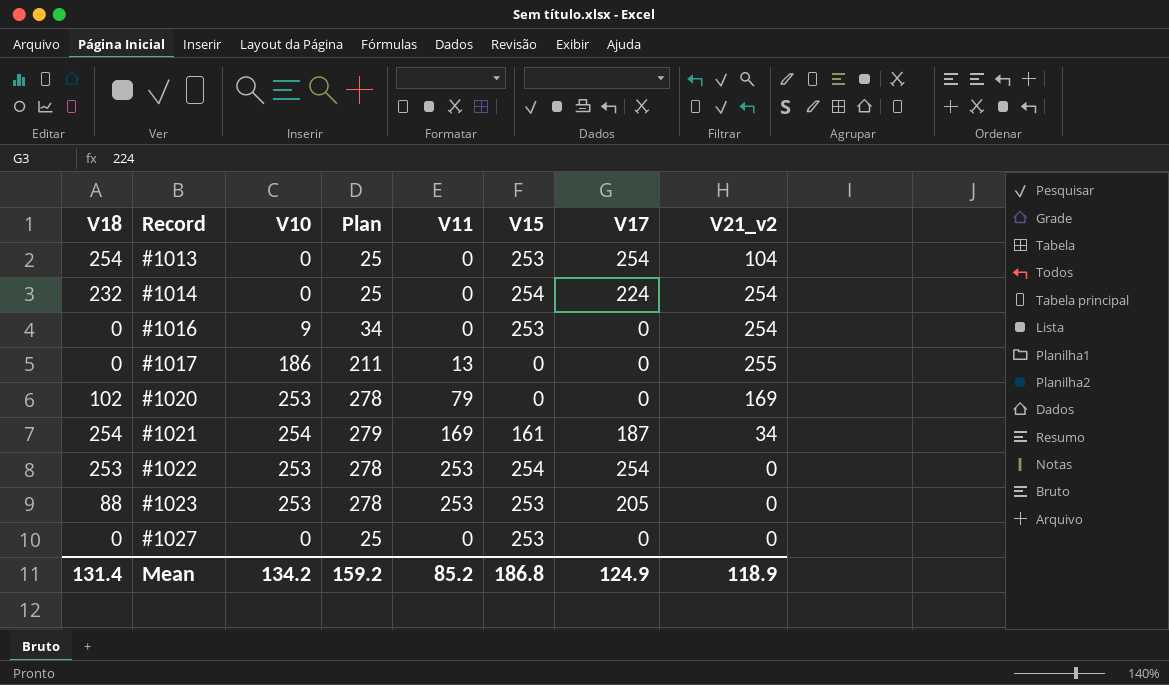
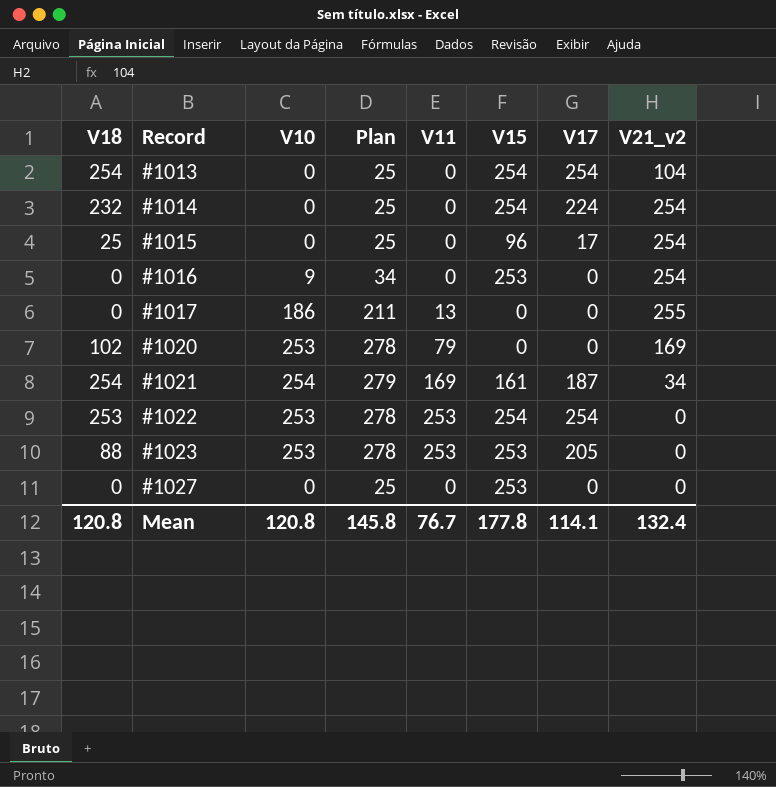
#1013 | V15: 253 -> 254
row #1015: none -> 25 | 0 | 25 | 0 | 96 | 17 | 254
Mean | V18: 131.4 -> 120.8
Mean | V10: 134.2 -> 120.8
Mean | Plan: 159.2 -> 145.8
Mean | V11: 85.2 -> 76.7
Mean | V15: 186.8 -> 177.8
Mean | V17: 124.9 -> 114.1
Mean | V21_v2: 118.9 -> 132.4

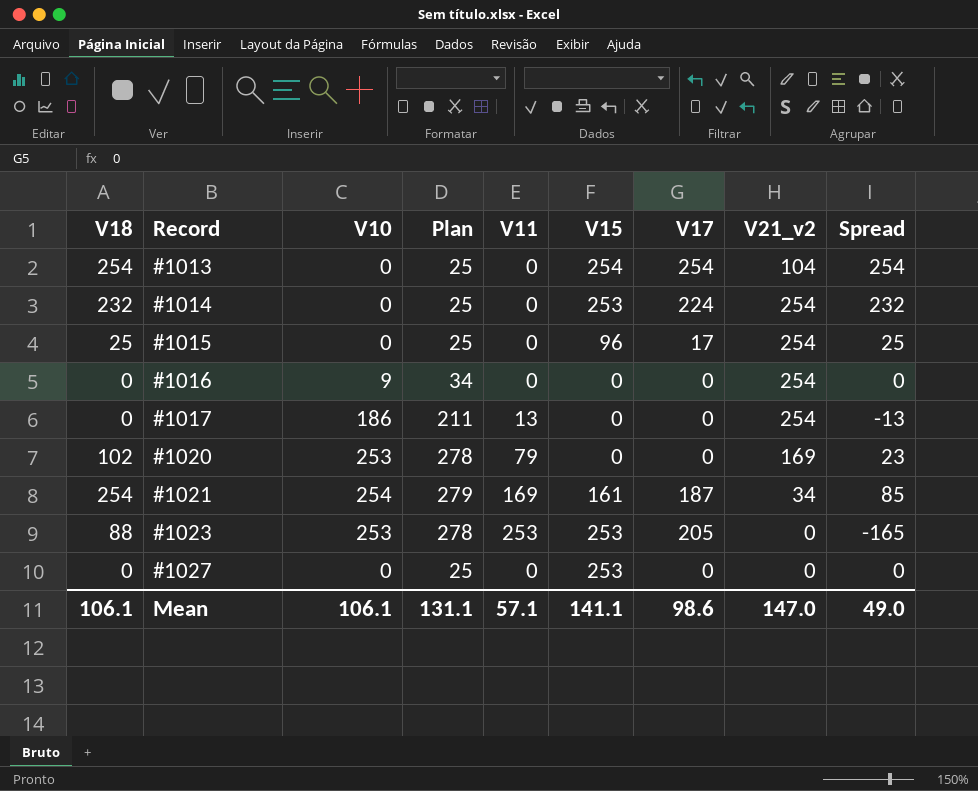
column Spread | formula: none -> [V18] - [V11]
row #1022: 253 | 253 | 278 | 253 | 254 | 254 | 0 -> none
#1014 | V15: 254 -> 253
#1016 | V15: 253 -> 0
#1017 | V21_v2: 255 -> 254
Mean | V18: 120.8 -> 106.1
Mean | V10: 120.8 -> 106.1
Mean | Plan: 145.8 -> 131.1
Mean | V11: 76.7 -> 57.1
Mean | V15: 177.8 -> 141.1
Mean | V17: 114.1 -> 98.6
Mean | V21_v2: 132.4 -> 147.0

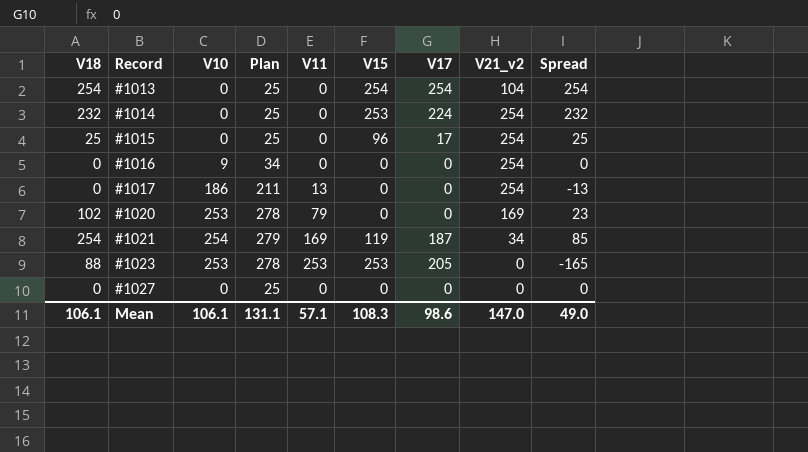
#1021 | V15: 161 -> 119
#1027 | V15: 253 -> 0
Mean | V15: 141.1 -> 108.3

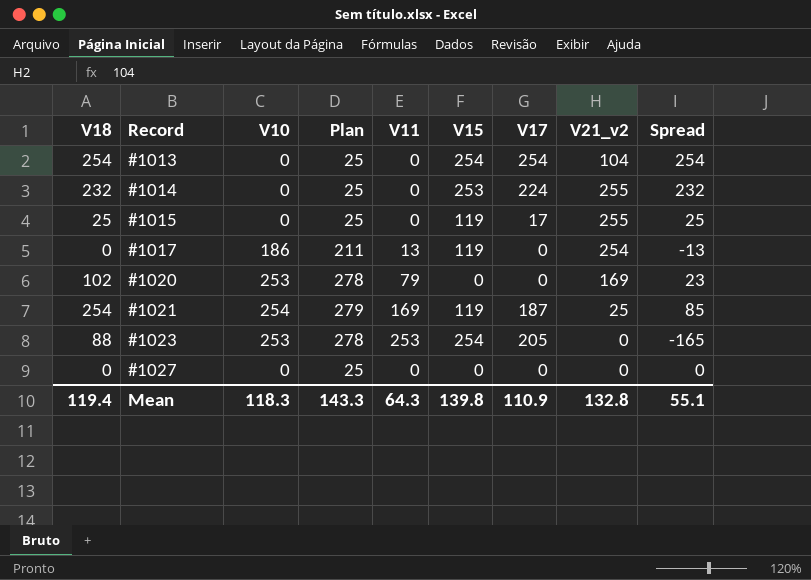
row #1016: 0 | 9 | 34 | 0 | 0 | 0 | 254 | 0 -> none
#1014 | V21_v2: 254 -> 255
#1015 | V15: 96 -> 119
#1015 | V21_v2: 254 -> 255
#1017 | V15: 0 -> 119
#1021 | V21_v2: 34 -> 25
#1023 | V15: 253 -> 254
Mean | V18: 106.1 -> 119.4
Mean | V10: 106.1 -> 118.3
Mean | Plan: 131.1 -> 143.3
Mean | V11: 57.1 -> 64.3
Mean | V15: 108.3 -> 139.8
Mean | V17: 98.6 -> 110.9
Mean | V21_v2: 147.0 -> 132.8
Mean | Spread: 49.0 -> 55.1

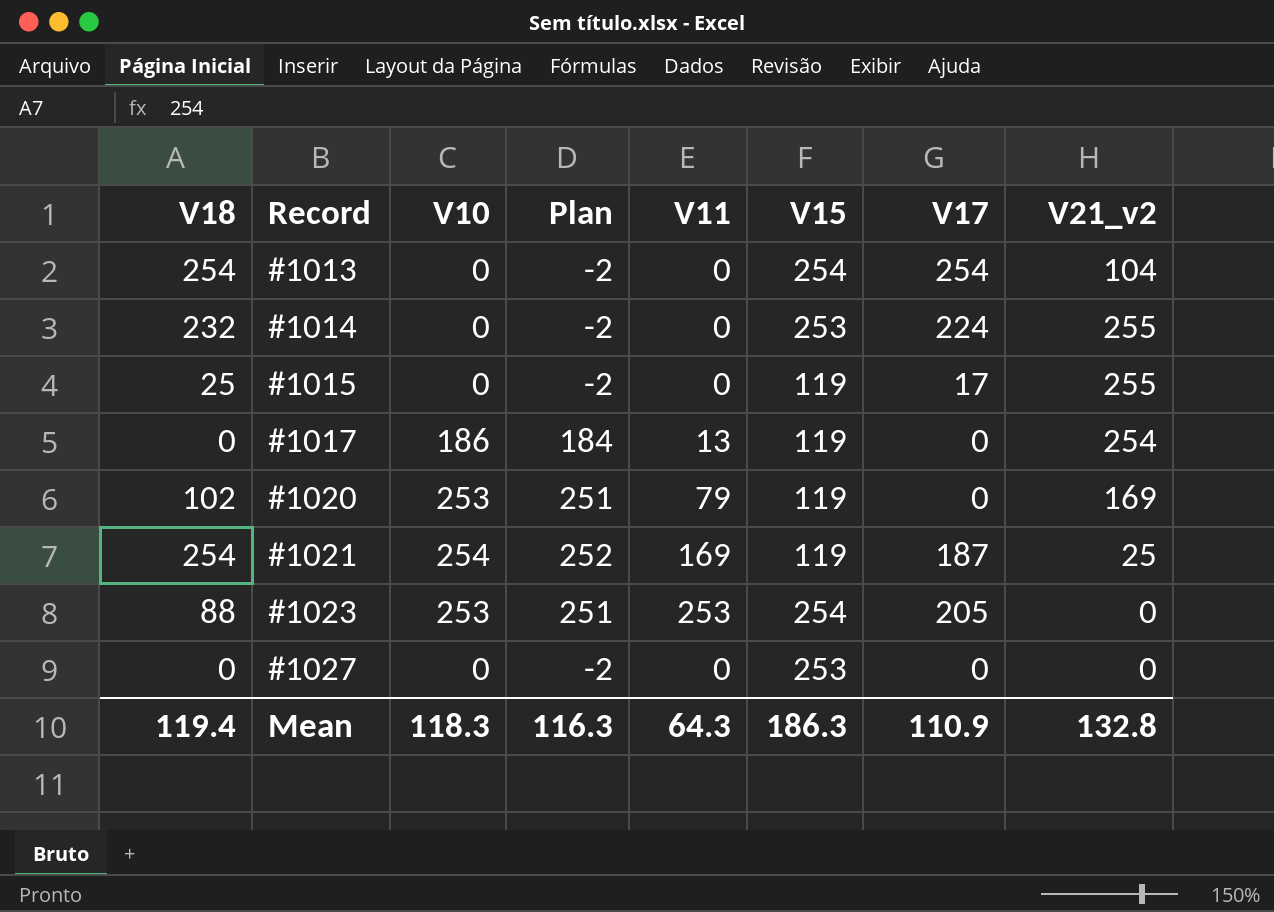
column Spread | formula: [V18] - [V11] -> none
column Plan | formula: [V10] + 25 -> [V10] - 2
#1020 | V15: 0 -> 119
#1027 | V15: 0 -> 253
Mean | Plan: 143.3 -> 116.3
Mean | V15: 139.8 -> 186.3

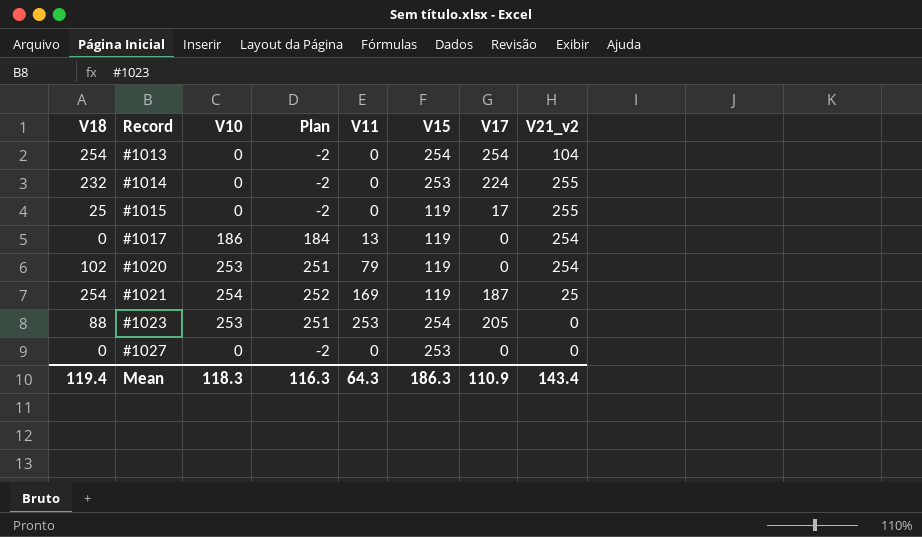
#1020 | V21_v2: 169 -> 254
Mean | V21_v2: 132.8 -> 143.4

